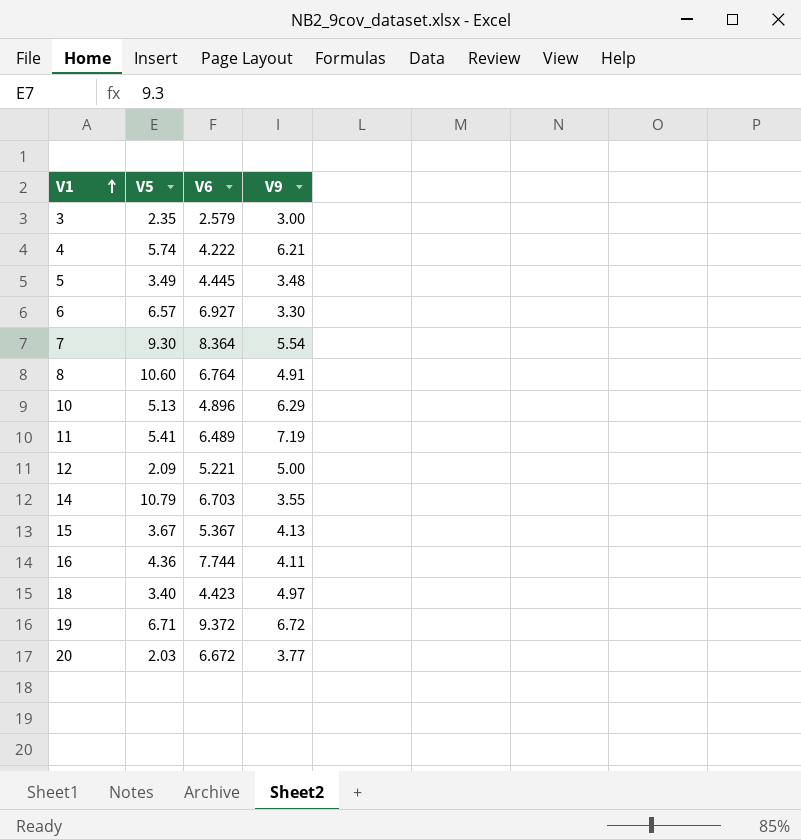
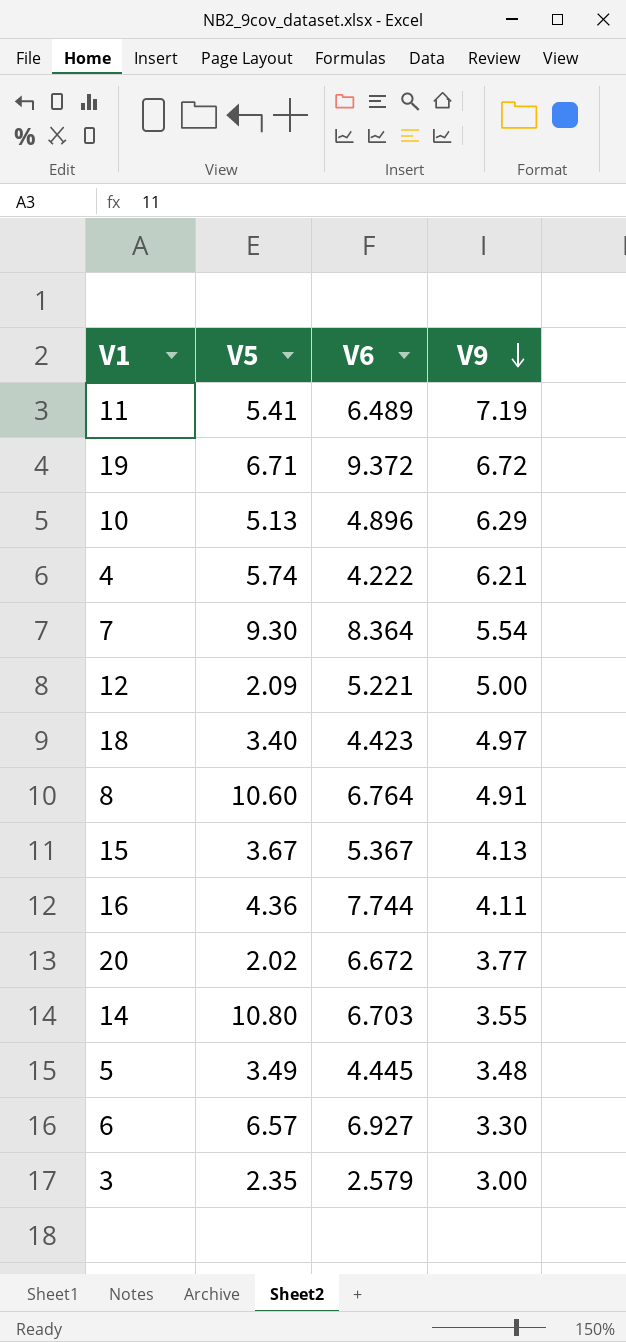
row order: V1 ascending -> V9 descending
20 | V5: 2.03 -> 2.02
14 | V5: 10.79 -> 10.80

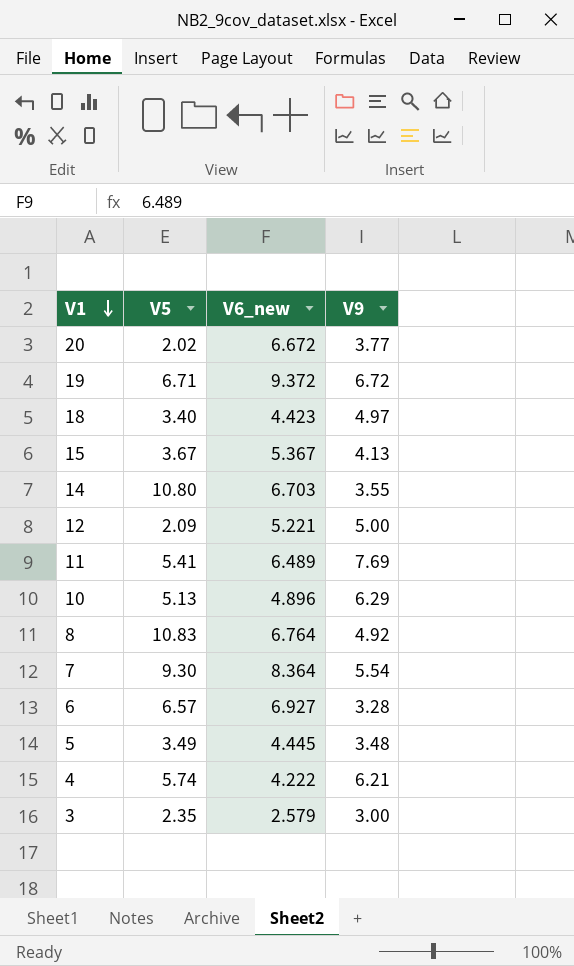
row order: V9 descending -> V1 descending
column name: V6 -> V6_new
row 16: 4.36 | 7.744 | 4.11 -> none
11 | V9: 7.19 -> 7.69
8 | V5: 10.60 -> 10.83
8 | V9: 4.91 -> 4.92
6 | V9: 3.30 -> 3.28

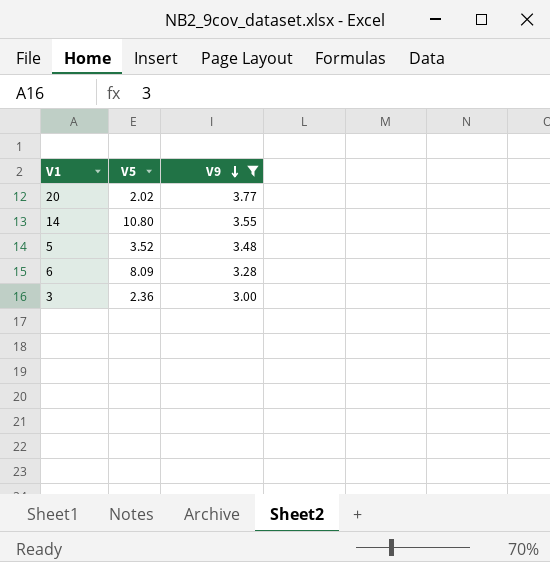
filter: none -> V9 <= 3.77
row order: V1 descending -> V9 descending
column V6_new | position: 3 -> none
5 | V5: 3.49 -> 3.52
6 | V5: 6.57 -> 8.09
3 | V5: 2.35 -> 2.36

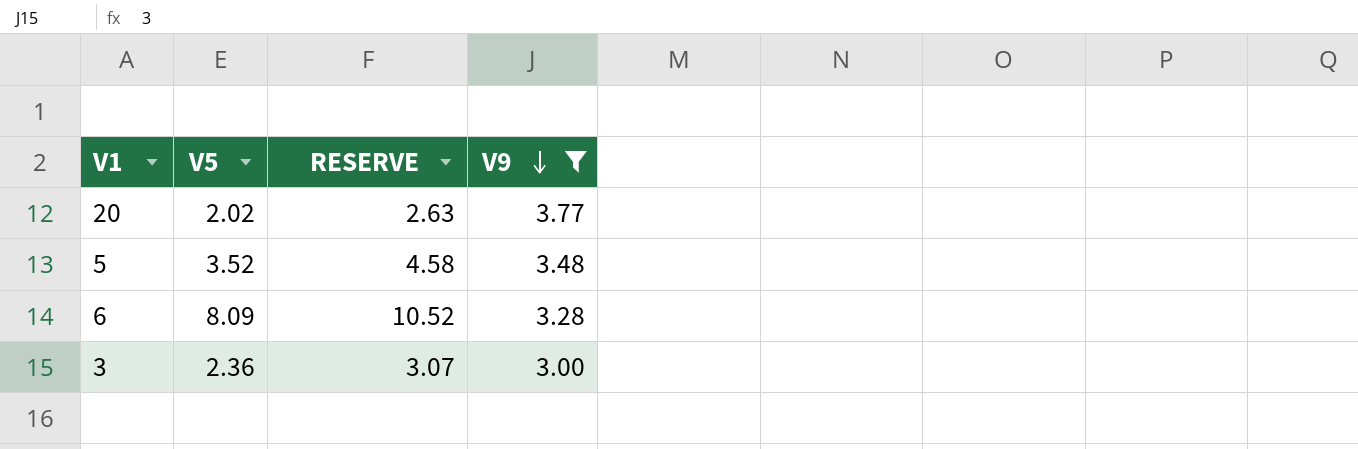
column RESERVE | formula: none -> [V5] * 1.3
row 14: 10.80 | 3.55 -> none

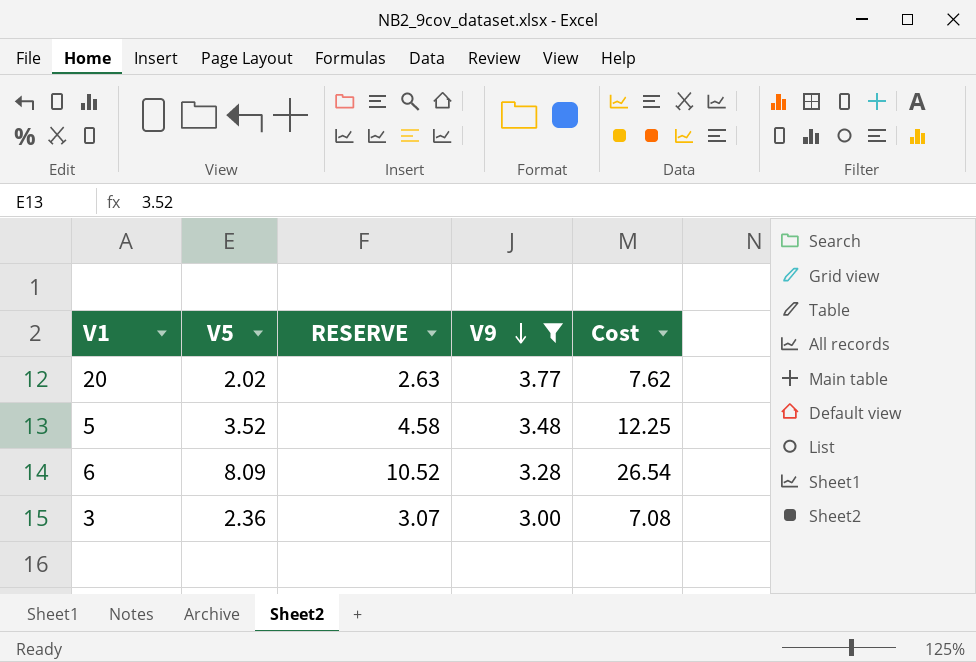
column Cost | formula: none -> [V5] * [V9]

